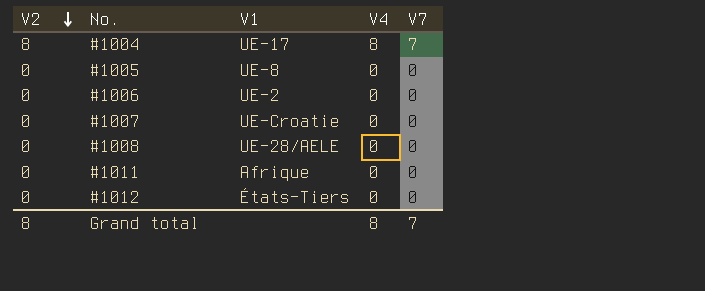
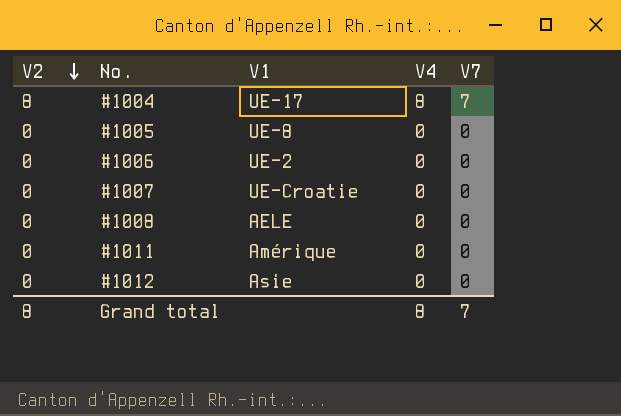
#1008 | V1: UE-28/AELE -> AELE
#1011 | V1: Afrique -> Amérique
#1012 | V1: États-Tiers -> Asie

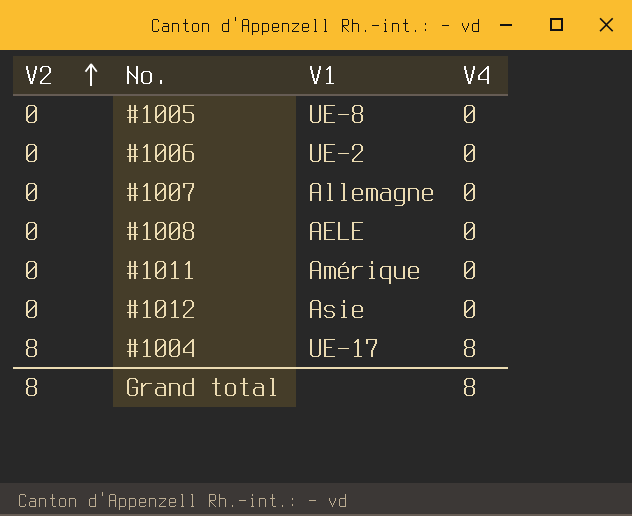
row order: V2 descending -> V2 ascending
column V7 | position: 5 -> none
#1007 | V1: UE-Croatie -> Allemagne

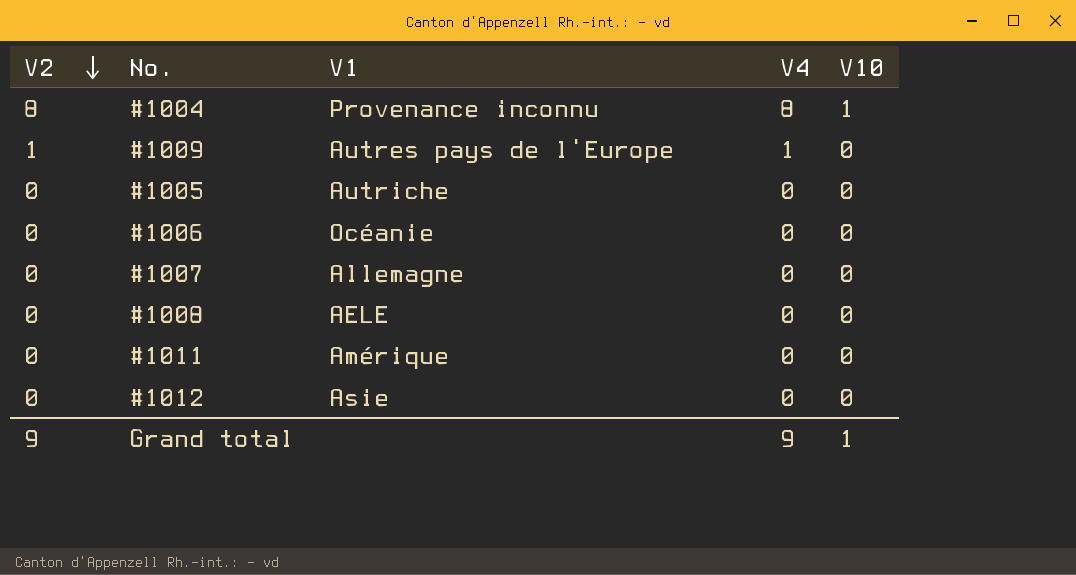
row order: V2 ascending -> V2 descending
column V10 | position: none -> 5
#1004 | V1: UE-17 -> Provenance inconnu
row #1009: none -> 1 | Autres pays de l'Europe | 1 | 0
#1005 | V1: UE-8 -> Autriche
#1006 | V1: UE-2 -> Océanie
Grand total | V2: 8 -> 9
Grand total | V4: 8 -> 9

